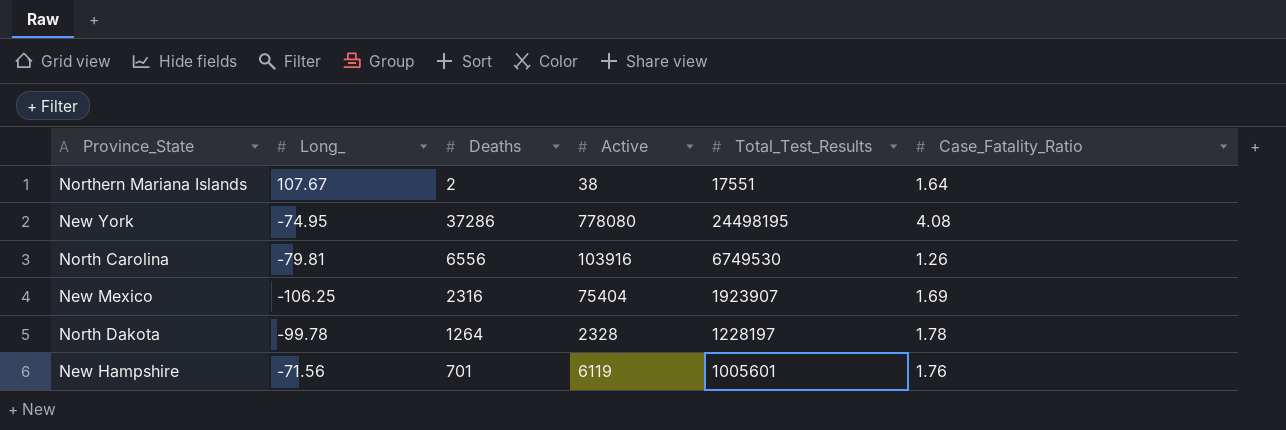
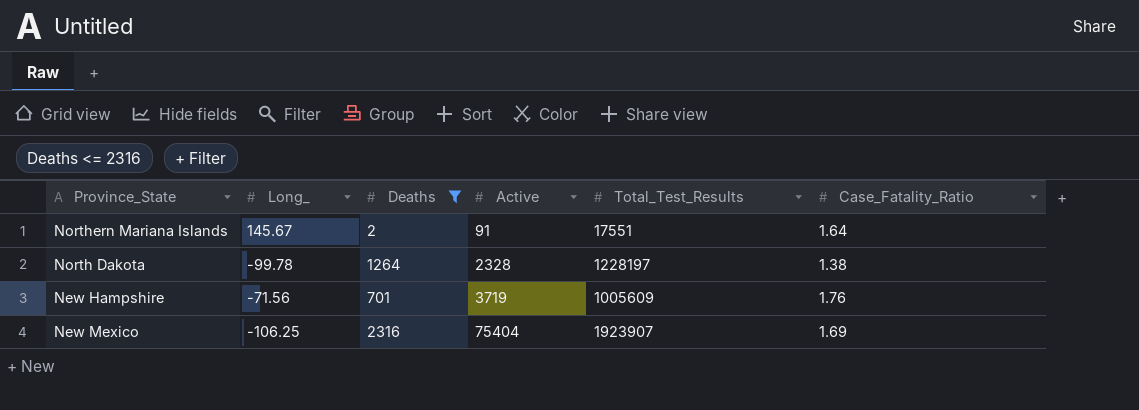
filter: none -> Deaths <= 2316
row order: none -> Active ascending
Northern Mariana Islands | Long_: 107.67 -> 145.67
Northern Mariana Islands | Active: 38 -> 91
North Dakota | Case_Fatality_Ratio: 1.78 -> 1.38
New Hampshire | Active: 6119 -> 3719
New Hampshire | Total_Test_Results: 1005601 -> 1005609

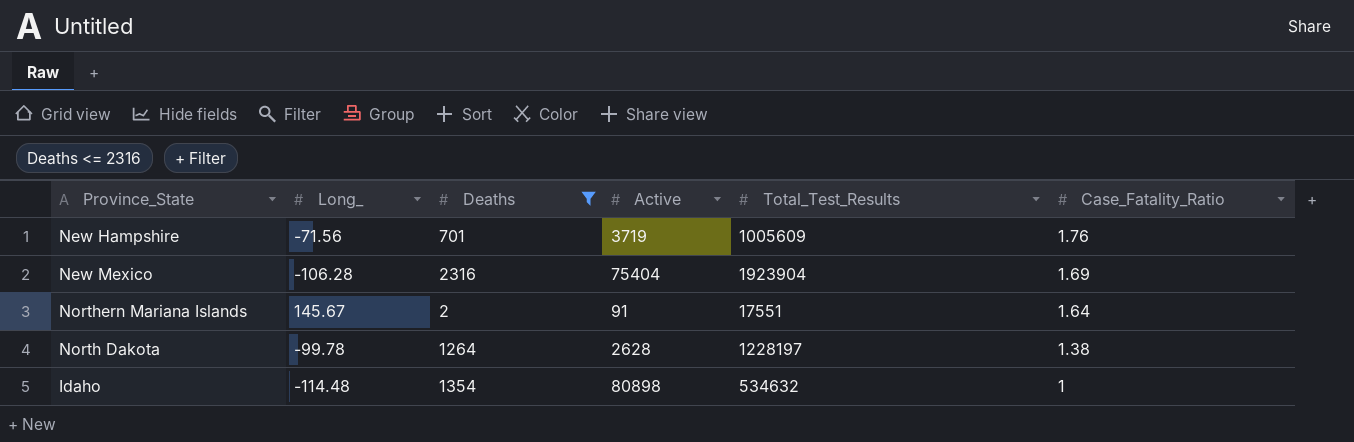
row order: Active ascending -> Case_Fatality_Ratio descending
New Mexico | Long_: -106.25 -> -106.28
New Mexico | Total_Test_Results: 1923907 -> 1923904
North Dakota | Active: 2328 -> 2628
row Idaho: none -> -114.48 | 1354 | 80898 | 534632 | 1

